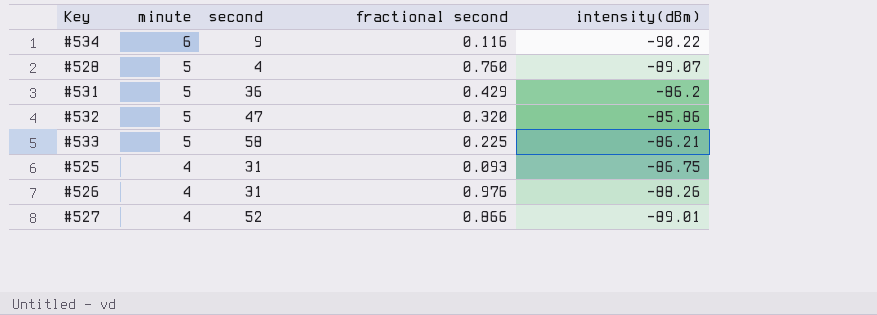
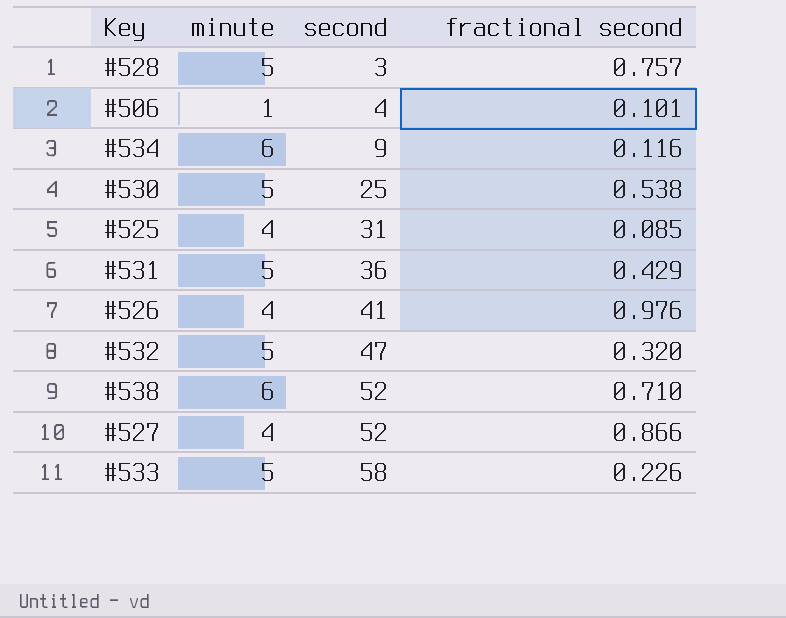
row order: minute descending -> second ascending
column intensity(dBm) | position: 5 -> none
#528 | second: 4 -> 3
#528 | fractional second: 0.760 -> 0.757
row #506: none -> 1 | 4 | 0.101
row #530: none -> 5 | 25 | 0.538
#525 | fractional second: 0.093 -> 0.085
#526 | second: 31 -> 41
row #538: none -> 6 | 52 | 0.710
#533 | fractional second: 0.225 -> 0.226

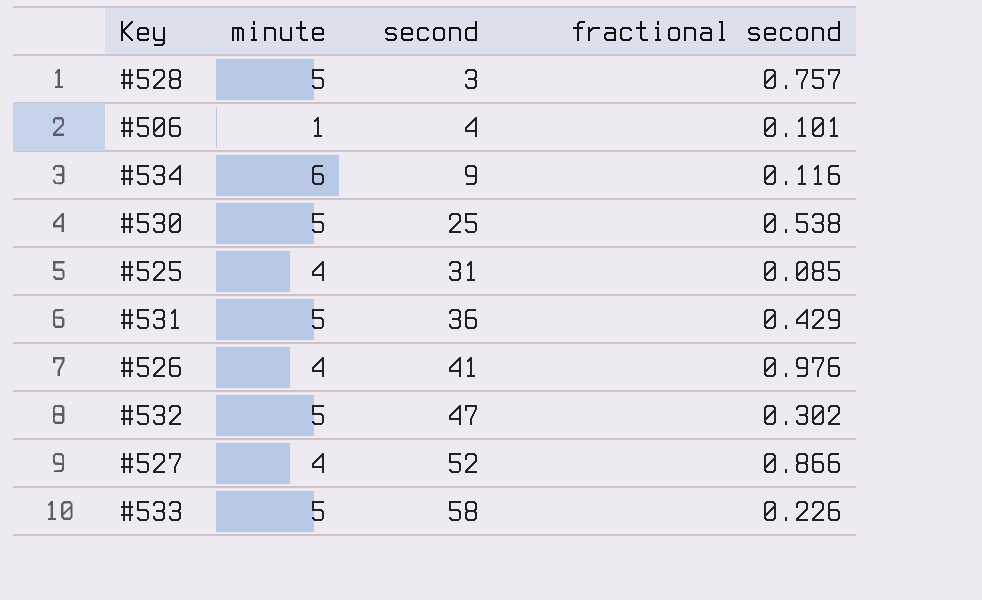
row #538: 6 | 52 | 0.710 -> none
#532 | fractional second: 0.320 -> 0.302

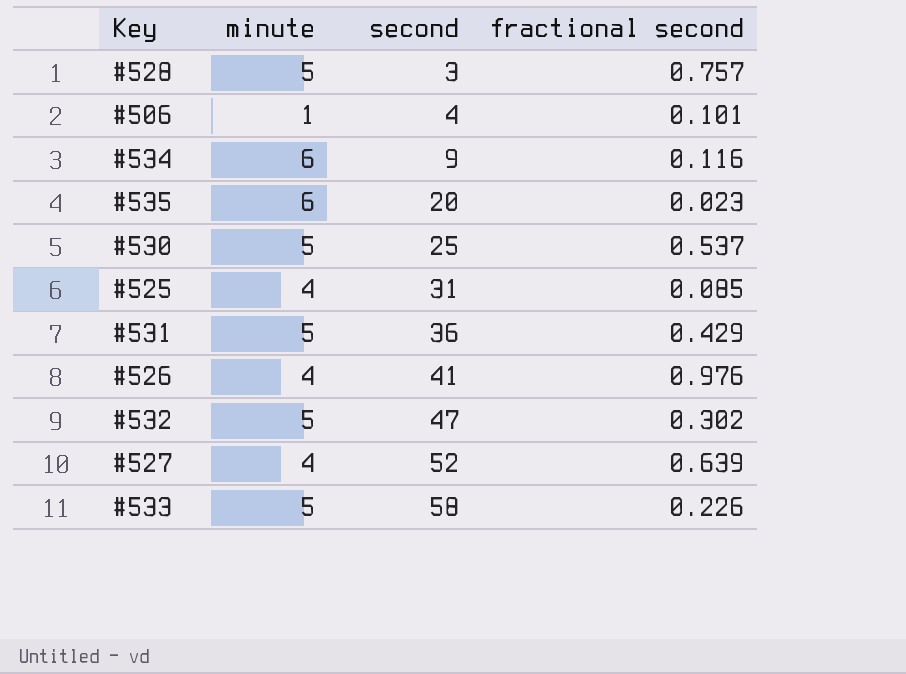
row #535: none -> 6 | 20 | 0.023
#530 | fractional second: 0.538 -> 0.537
#527 | fractional second: 0.866 -> 0.639

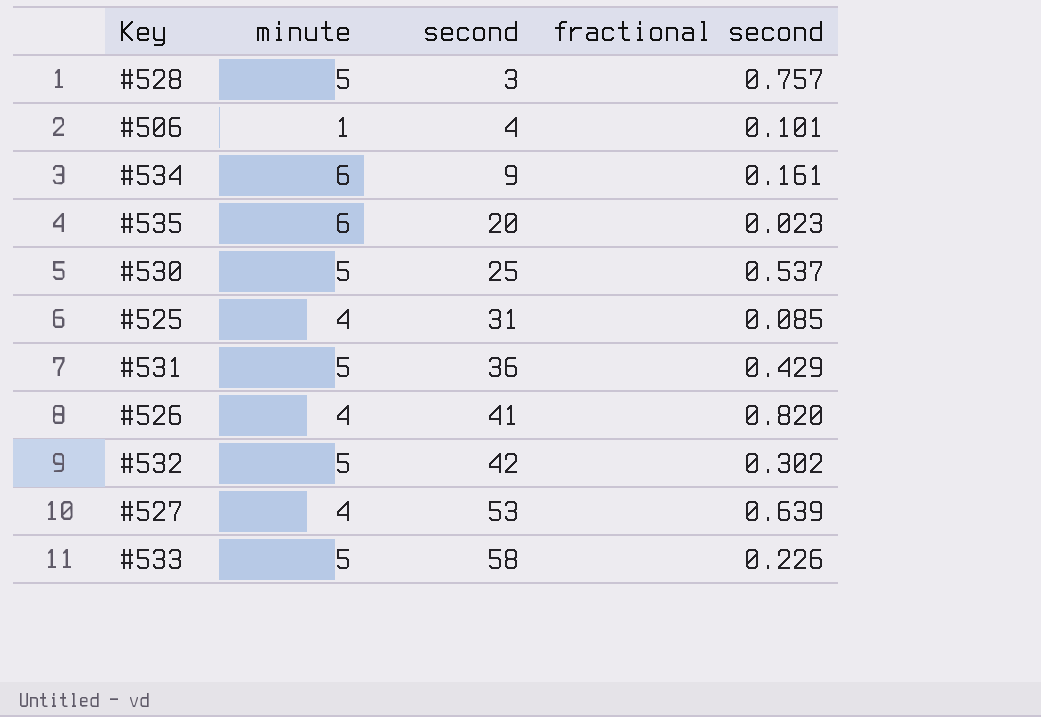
#534 | fractional second: 0.116 -> 0.161
#526 | fractional second: 0.976 -> 0.820
#532 | second: 47 -> 42
#527 | second: 52 -> 53

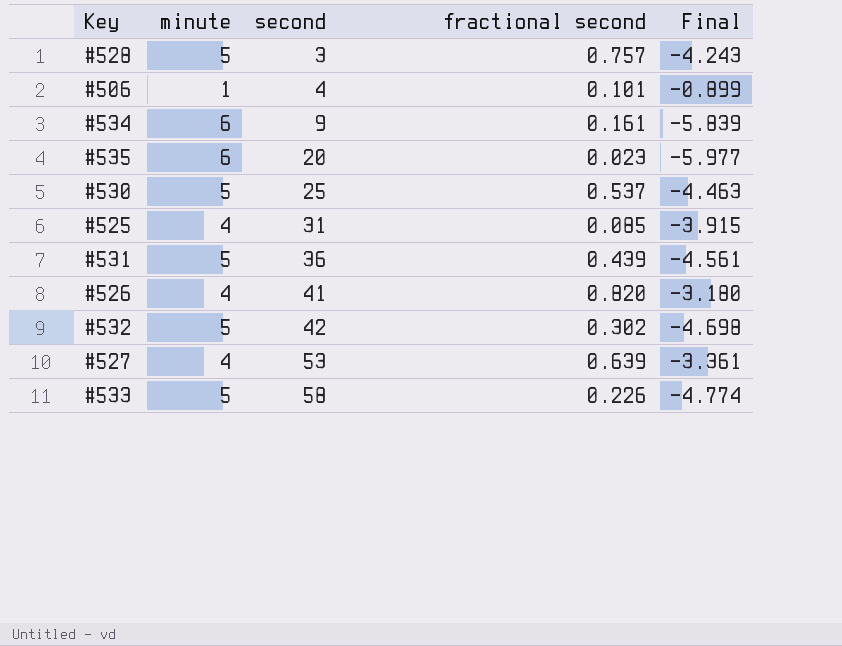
column Final | formula: none -> [fractional second] - [minute]
#531 | fractional second: 0.429 -> 0.439

